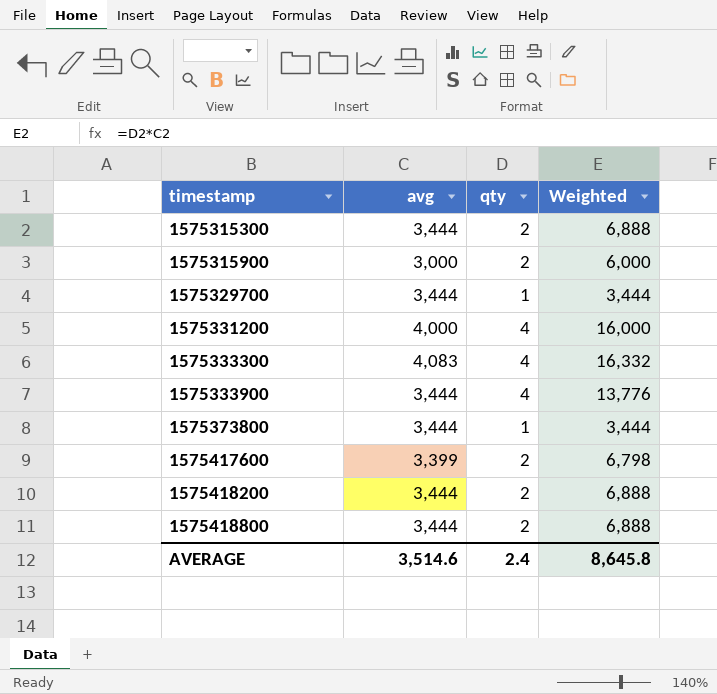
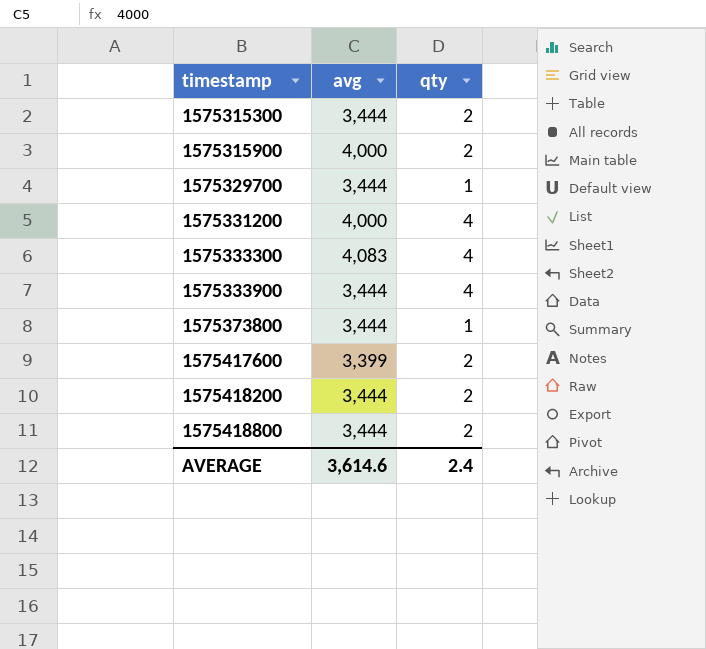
column Weighted | formula: [avg] * [qty] -> none
1575315900 | avg: 3,000 -> 4,000
AVERAGE | avg: 3,514.6 -> 3,614.6

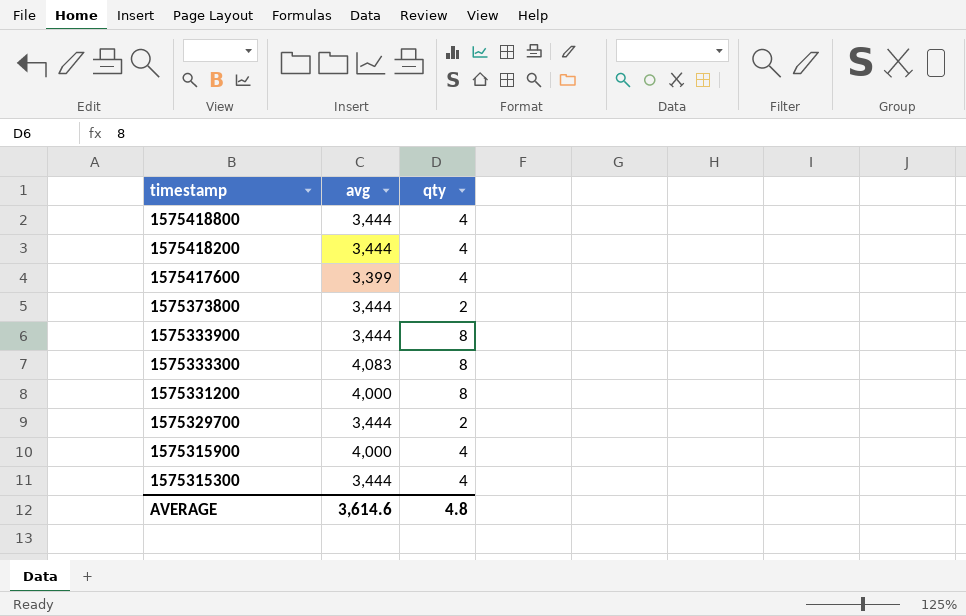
row order: timestamp ascending -> timestamp descending
1575418800 | qty: 2 -> 4
1575418200 | qty: 2 -> 4
1575417600 | qty: 2 -> 4
1575373800 | qty: 1 -> 2
1575333900 | qty: 4 -> 8
1575333300 | qty: 4 -> 8
1575331200 | qty: 4 -> 8
1575329700 | qty: 1 -> 2
1575315900 | qty: 2 -> 4
1575315300 | qty: 2 -> 4
AVERAGE | qty: 2.4 -> 4.8

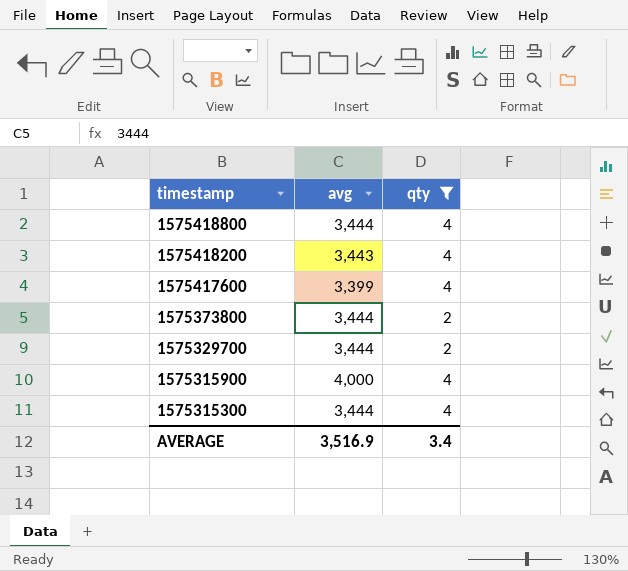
filter: none -> qty != 8
1575418200 | avg: 3,444 -> 3,443
AVERAGE | avg: 3,614.6 -> 3,516.9
AVERAGE | qty: 4.8 -> 3.4

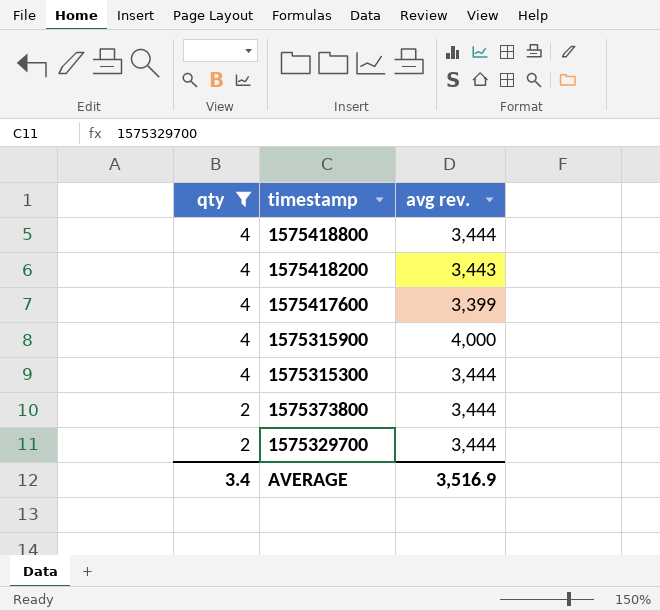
row order: timestamp descending -> qty descending
column qty | position: 3 -> 1
column name: avg -> avg rev.

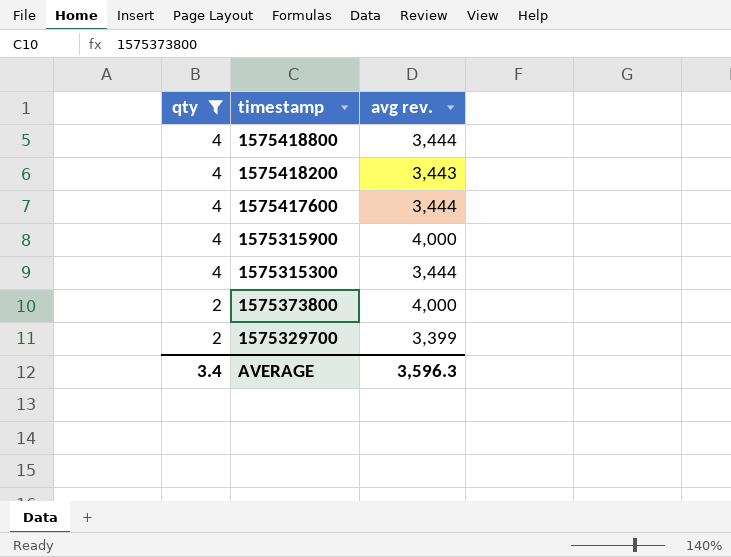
1575417600 | avg rev.: 3,399 -> 3,444
1575373800 | avg rev.: 3,444 -> 4,000
1575329700 | avg rev.: 3,444 -> 3,399
AVERAGE | avg rev.: 3,516.9 -> 3,596.3

